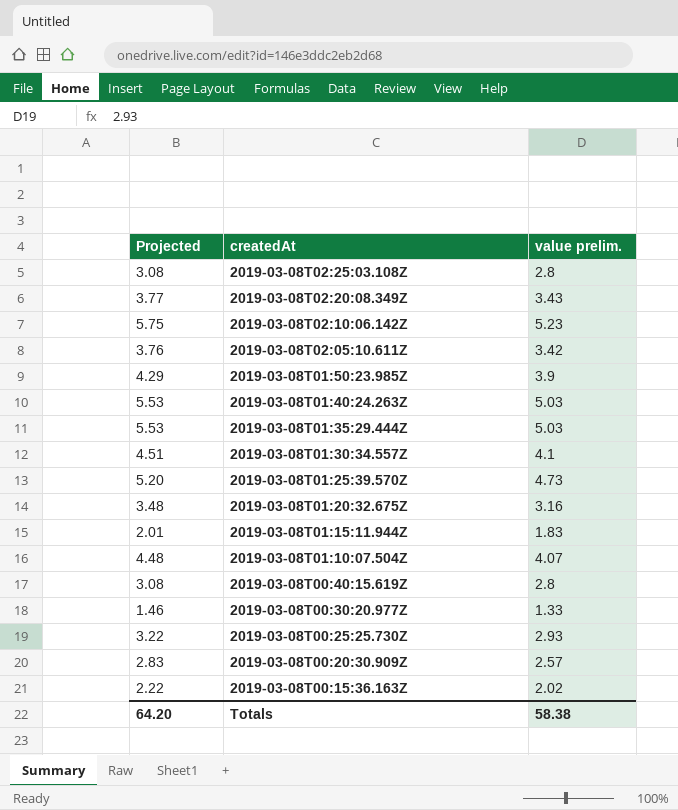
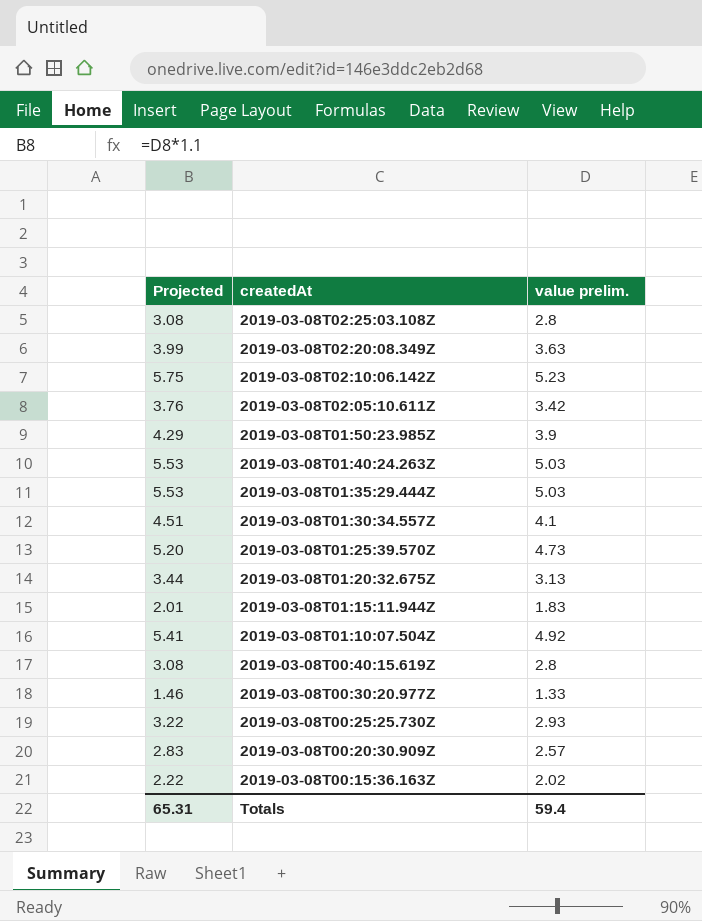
2019-03-08T02:20:08.349Z | Projected: 3.77 -> 3.99
2019-03-08T02:20:08.349Z | value prelim.: 3.43 -> 3.63
2019-03-08T01:20:32.675Z | Projected: 3.48 -> 3.44
2019-03-08T01:20:32.675Z | value prelim.: 3.16 -> 3.13
2019-03-08T01:10:07.504Z | Projected: 4.48 -> 5.41
2019-03-08T01:10:07.504Z | value prelim.: 4.07 -> 4.92
Totals | Projected: 64.20 -> 65.31
Totals | value prelim.: 58.38 -> 59.4

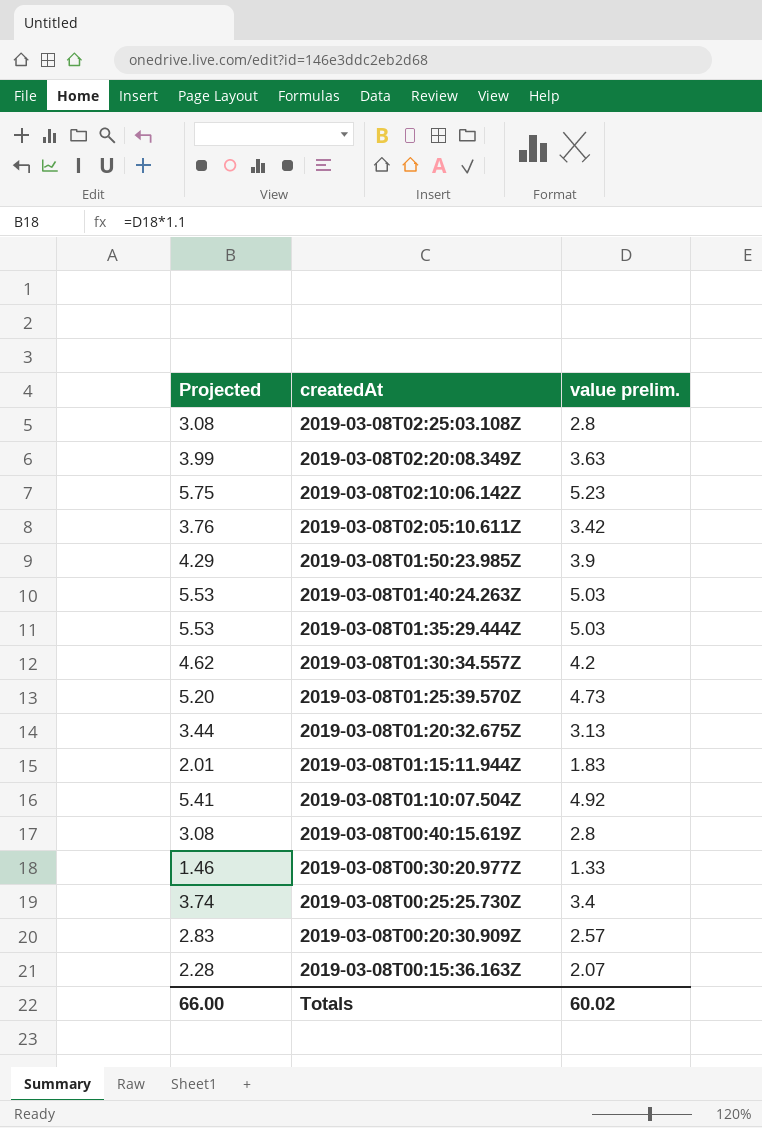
2019-03-08T01:30:34.557Z | Projected: 4.51 -> 4.62
2019-03-08T01:30:34.557Z | value prelim.: 4.1 -> 4.2
2019-03-08T00:25:25.730Z | Projected: 3.22 -> 3.74
2019-03-08T00:25:25.730Z | value prelim.: 2.93 -> 3.4
2019-03-08T00:15:36.163Z | Projected: 2.22 -> 2.28
2019-03-08T00:15:36.163Z | value prelim.: 2.02 -> 2.07
Totals | Projected: 65.31 -> 66.00
Totals | value prelim.: 59.4 -> 60.02

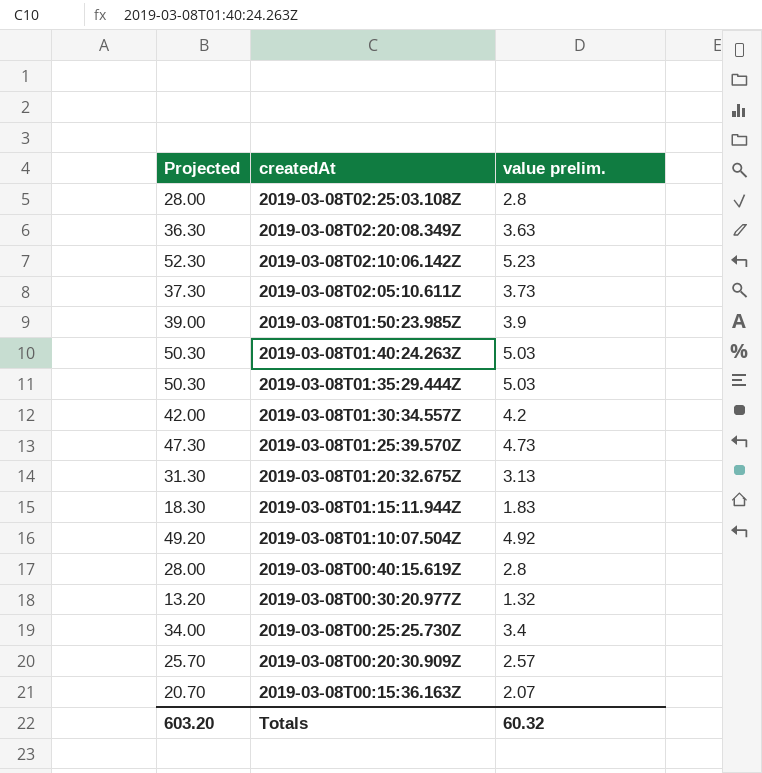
column Projected | formula: [value prelim.] * 1.1 -> [value prelim.] * 10
2019-03-08T02:05:10.611Z | value prelim.: 3.42 -> 3.73
2019-03-08T00:30:20.977Z | value prelim.: 1.33 -> 1.32
Totals | Projected: 66.00 -> 603.20
Totals | value prelim.: 60.02 -> 60.32

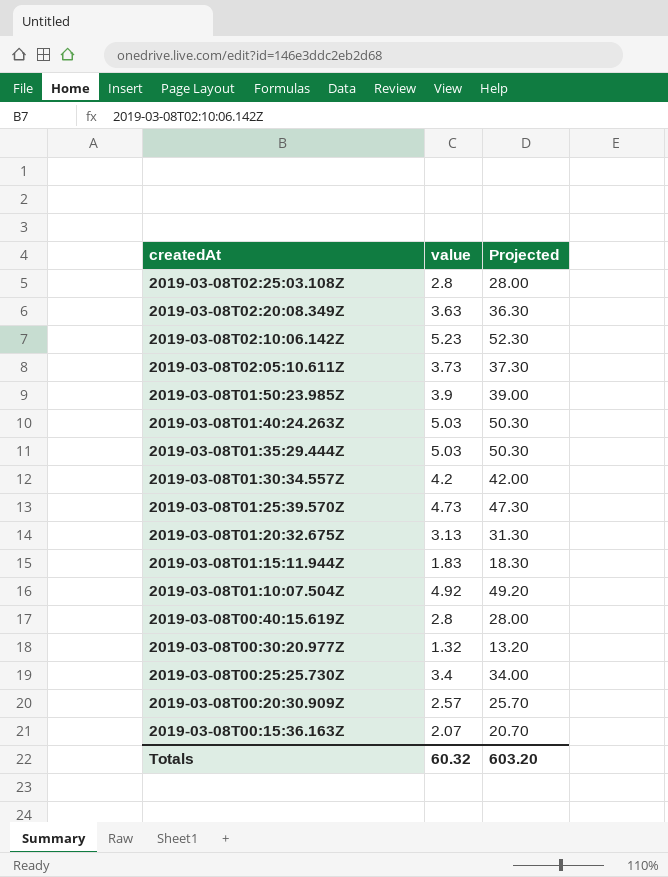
column name: value prelim. -> value
column Projected | position: 1 -> 3

